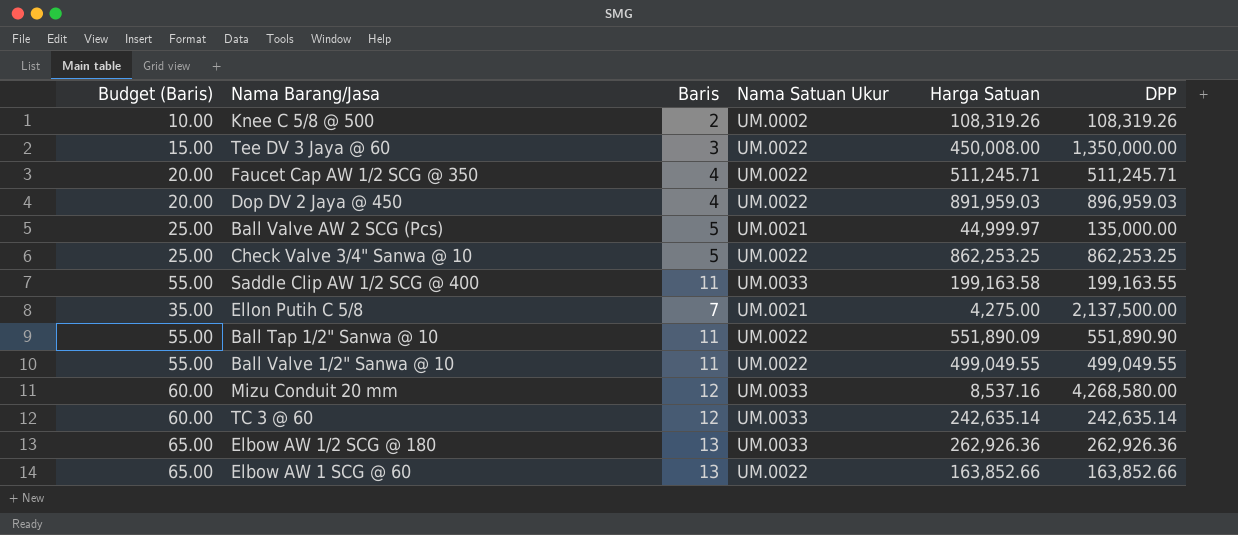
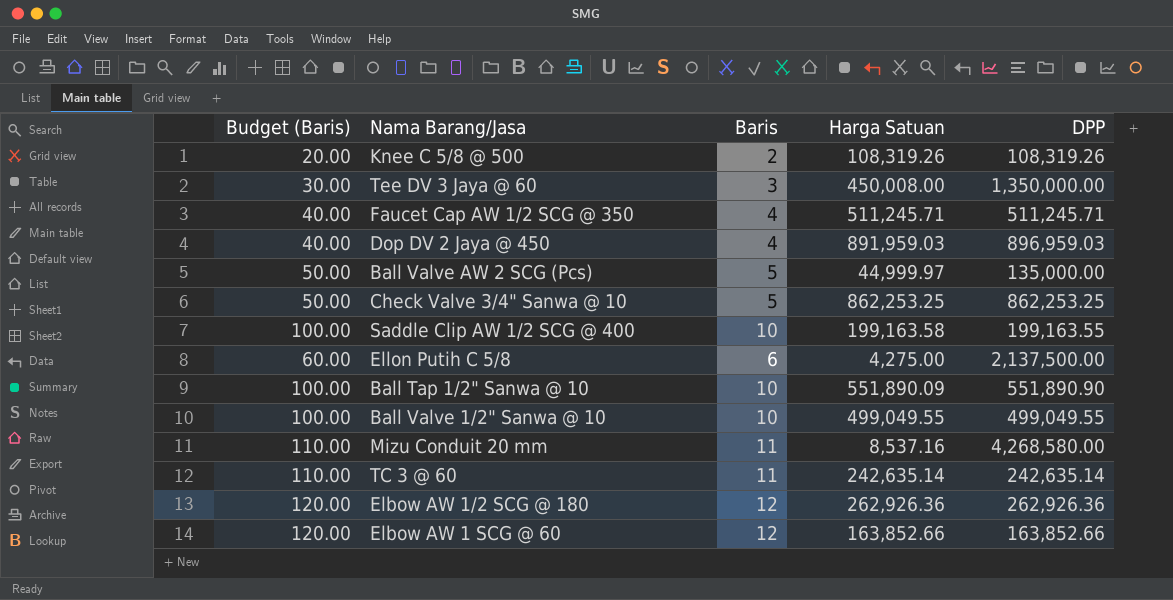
column Nama Satuan Ukur | position: 4 -> none
column Budget (Baris) | formula: [Baris] * 5 -> [Baris] * 10
Saddle Clip AW 1/2 SCG @ 400 | Baris: 11 -> 10
Ellon Putih C 5/8 | Baris: 7 -> 6
Ball Tap 1/2" Sanwa @ 10 | Baris: 11 -> 10
Ball Valve 1/2" Sanwa @ 10 | Baris: 11 -> 10
Mizu Conduit 20 mm | Baris: 12 -> 11
TC 3 @ 60 | Baris: 12 -> 11
Elbow AW 1/2 SCG @ 180 | Baris: 13 -> 12
Elbow AW 1 SCG @ 60 | Baris: 13 -> 12

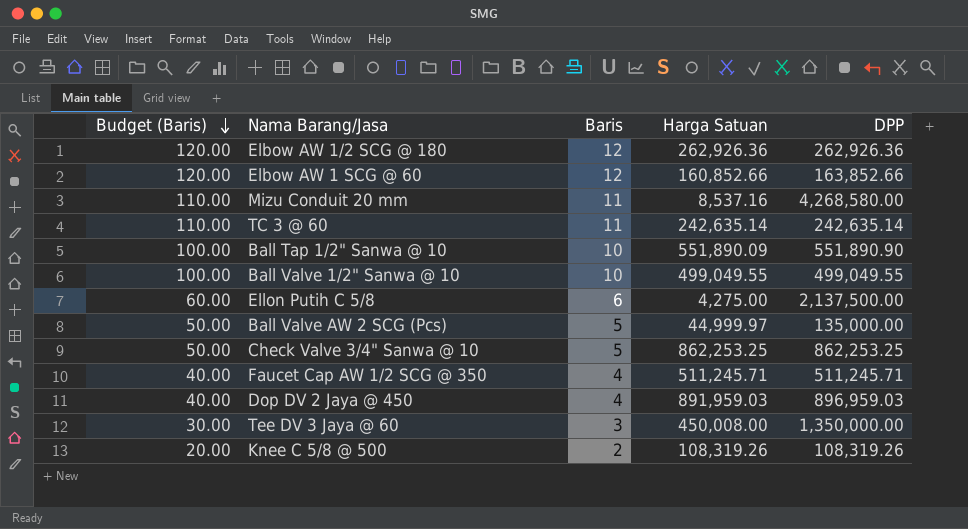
row order: none -> Budget (Baris) descending
row Saddle Clip AW 1/2 SCG @ 400: 100.00 | 10 | 199,163.58 | 199,163.55 -> none
Elbow AW 1 SCG @ 60 | Harga Satuan: 163,852.66 -> 160,852.66

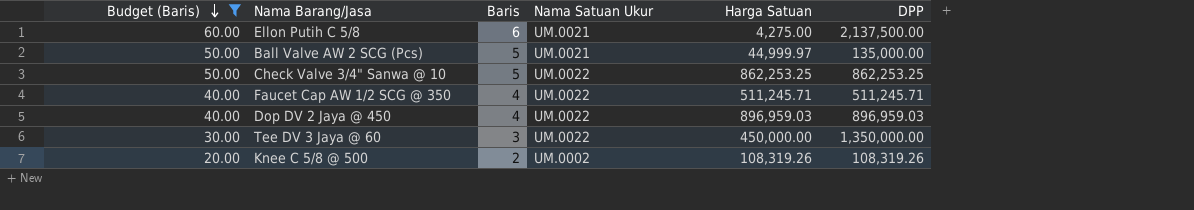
filter: none -> Budget (Baris) <= 60.00
column Nama Satuan Ukur | position: none -> 4
Dop DV 2 Jaya @ 450 | Harga Satuan: 891,959.03 -> 896,959.03
Tee DV 3 Jaya @ 60 | Harga Satuan: 450,008.00 -> 450,000.00

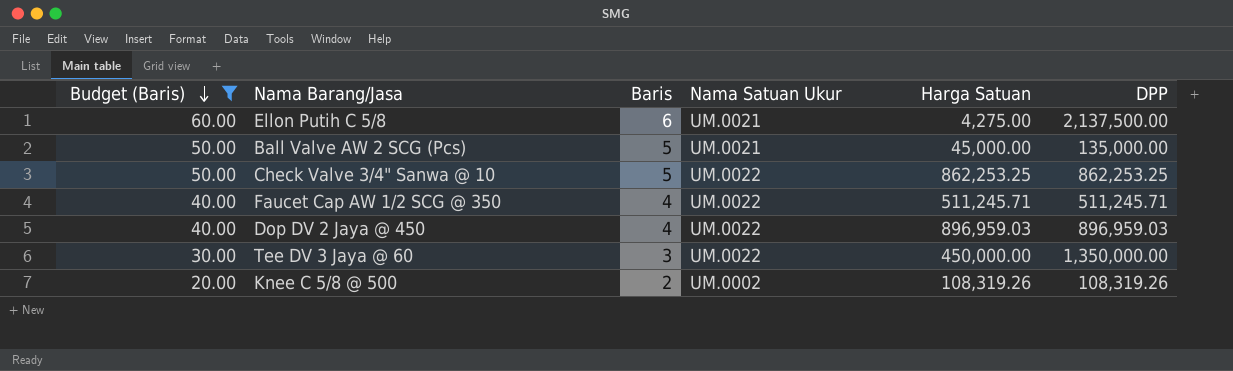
Ball Valve AW 2 SCG (Pcs) | Harga Satuan: 44,999.97 -> 45,000.00

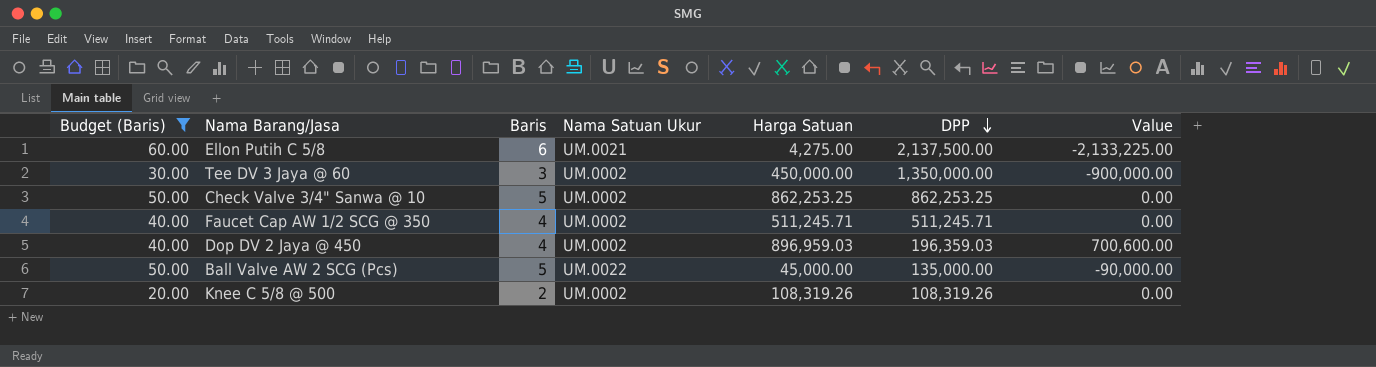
row order: Budget (Baris) descending -> DPP descending
column Value | formula: none -> [Harga Satuan] - [DPP]
Tee DV 3 Jaya @ 60 | Nama Satuan Ukur: UM.0022 -> UM.0002
Check Valve 3/4" Sanwa @ 10 | Nama Satuan Ukur: UM.0022 -> UM.0002
Faucet Cap AW 1/2 SCG @ 350 | Nama Satuan Ukur: UM.0022 -> UM.0002
Dop DV 2 Jaya @ 450 | Nama Satuan Ukur: UM.0022 -> UM.0002
Dop DV 2 Jaya @ 450 | DPP: 896,959.03 -> 196,359.03
Ball Valve AW 2 SCG (Pcs) | Nama Satuan Ukur: UM.0021 -> UM.0022

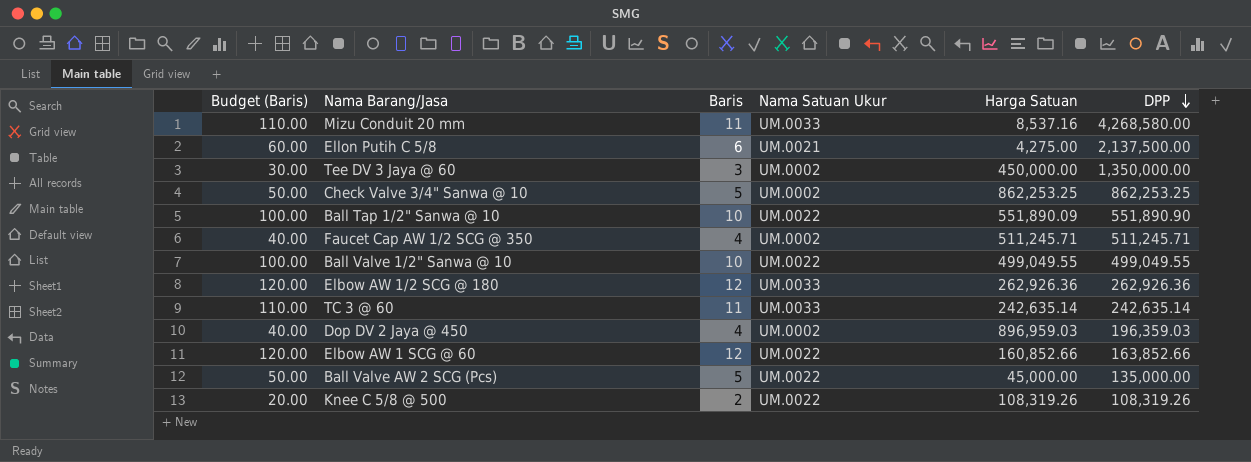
filter: Budget (Baris) <= 60.00 -> none
column Value | formula: [Harga Satuan] - [DPP] -> none
Knee C 5/8 @ 500 | Nama Satuan Ukur: UM.0002 -> UM.0022

